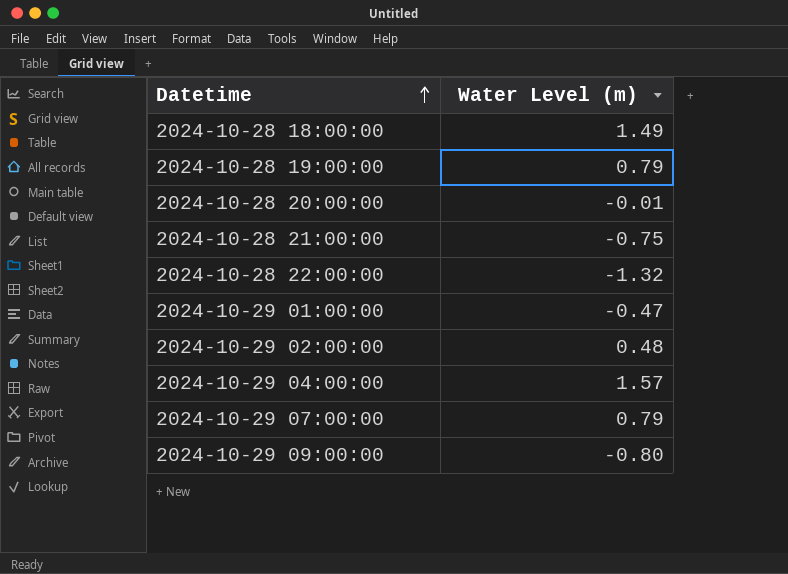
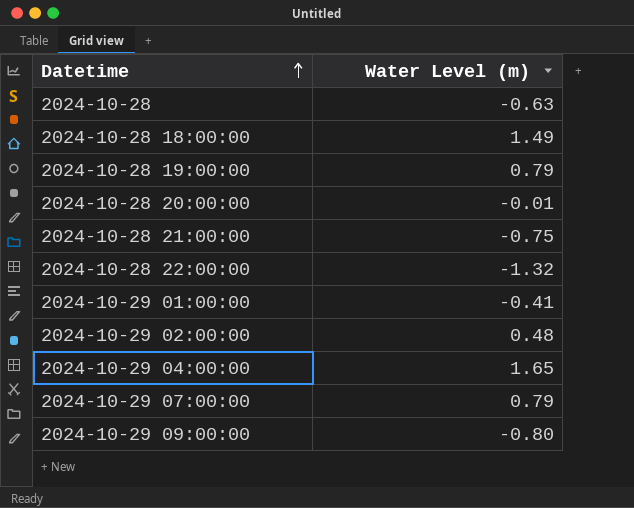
row 2024-10-28: none -> -0.63
2024-10-29 01:00:00 | Water Level (m): -0.47 -> -0.41
2024-10-29 04:00:00 | Water Level (m): 1.57 -> 1.65

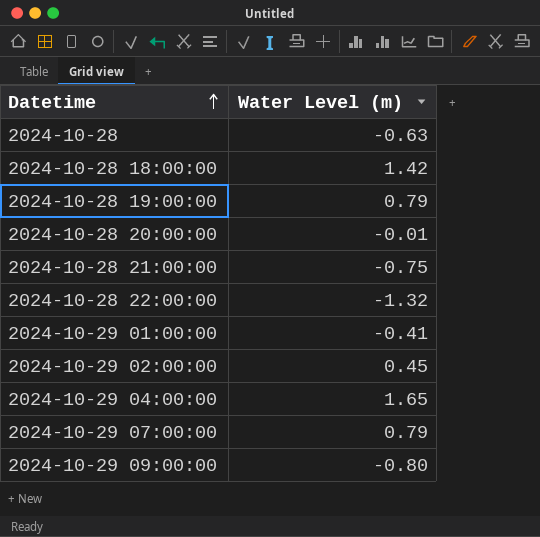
2024-10-28 18:00:00 | Water Level (m): 1.49 -> 1.42
2024-10-29 02:00:00 | Water Level (m): 0.48 -> 0.45

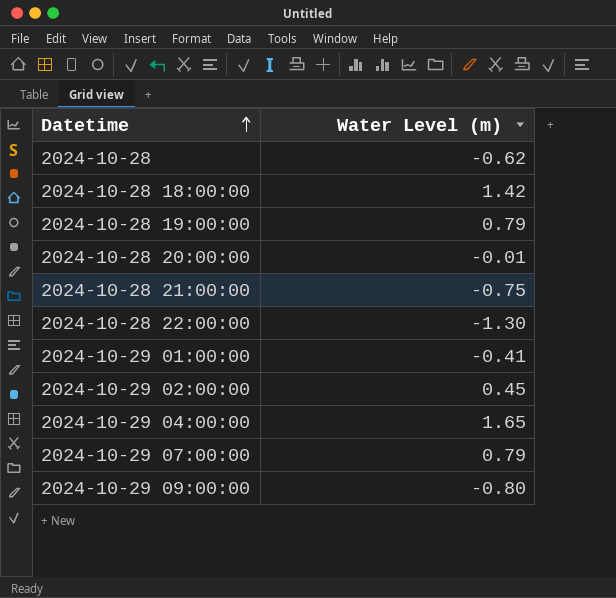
2024-10-28 | Water Level (m): -0.63 -> -0.62
2024-10-28 22:00:00 | Water Level (m): -1.32 -> -1.30

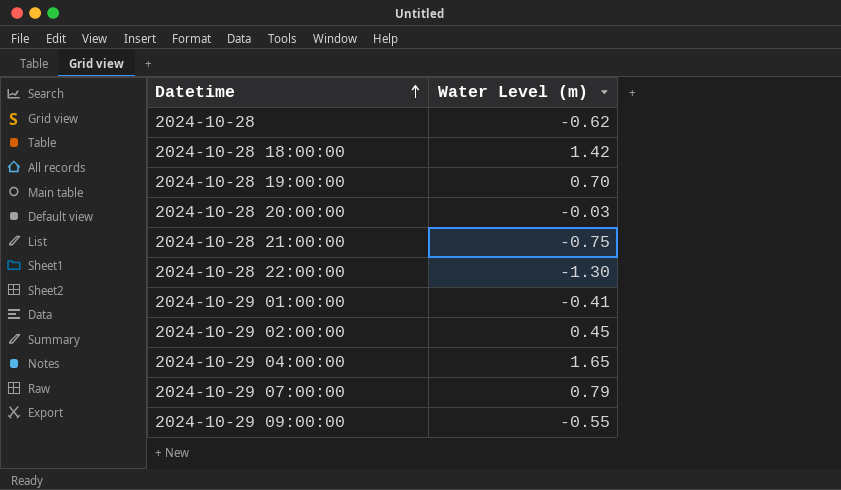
2024-10-28 19:00:00 | Water Level (m): 0.79 -> 0.70
2024-10-28 20:00:00 | Water Level (m): -0.01 -> -0.03
2024-10-29 09:00:00 | Water Level (m): -0.80 -> -0.55

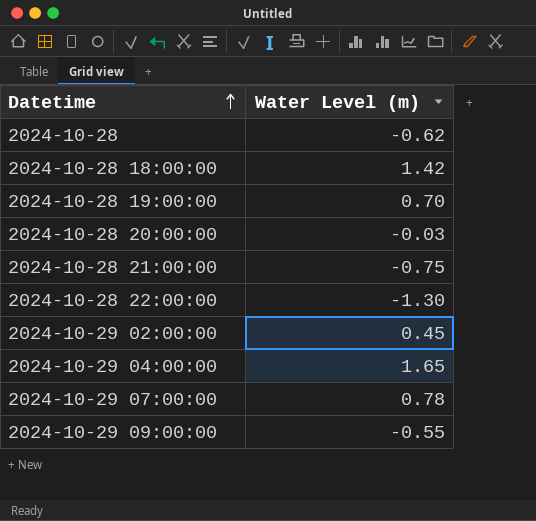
row 2024-10-29 01:00:00: -0.41 -> none
2024-10-29 07:00:00 | Water Level (m): 0.79 -> 0.78

